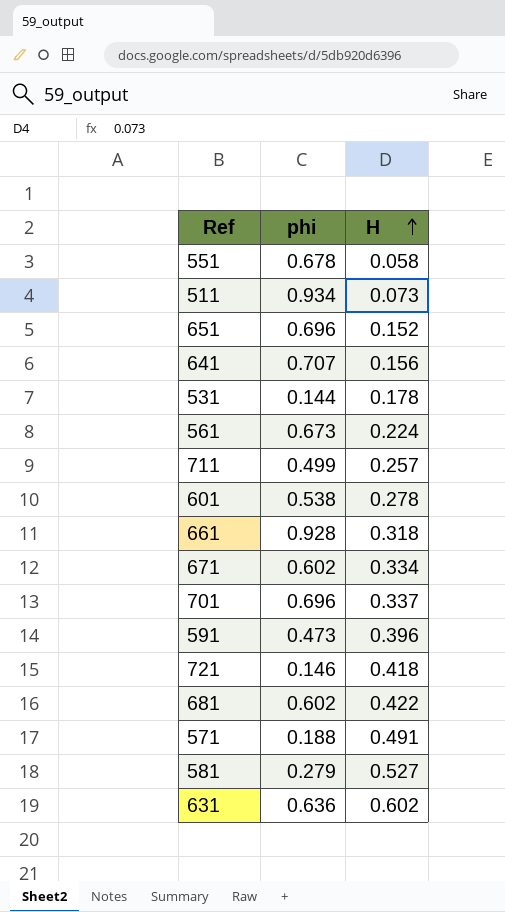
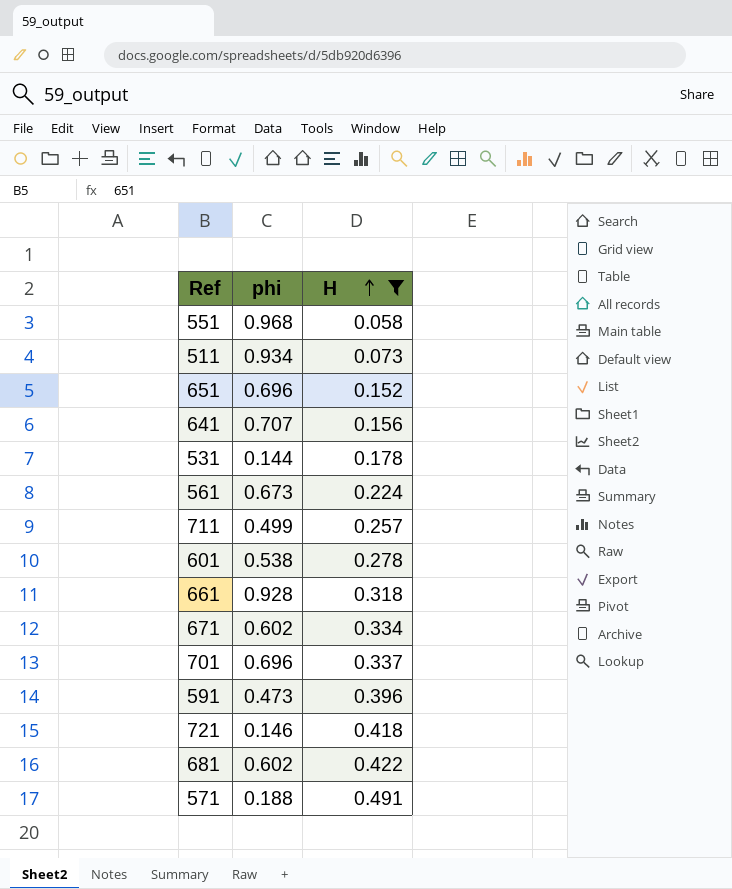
filter: none -> H <= 0.491
551 | phi: 0.678 -> 0.968

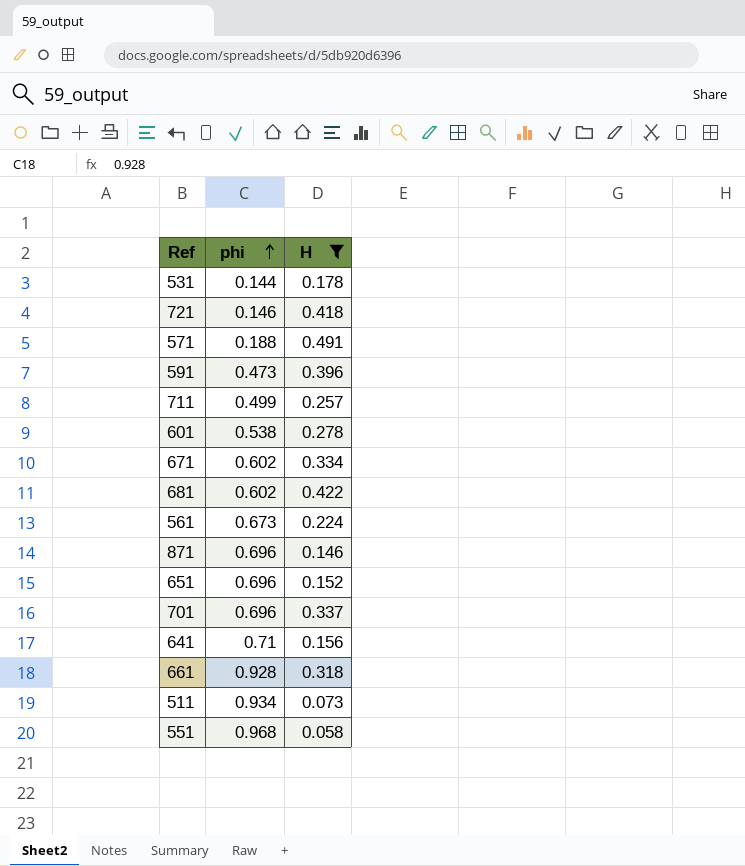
row order: H ascending -> phi ascending
row 871: none -> 0.696 | 0.146
641 | phi: 0.707 -> 0.71

